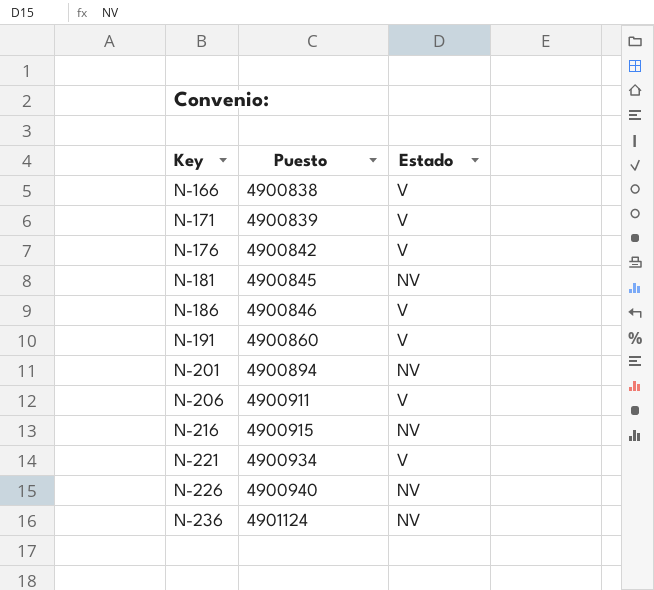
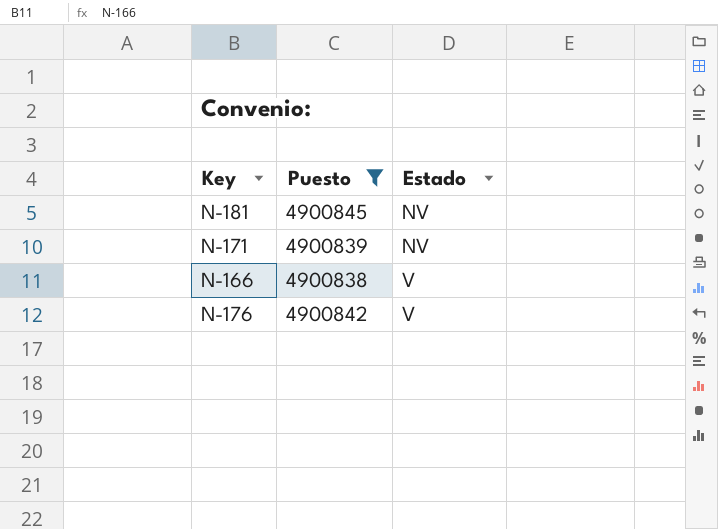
filter: none -> Puesto <= 4900845
row order: Key ascending -> Estado ascending
N-171 | Estado: V -> NV

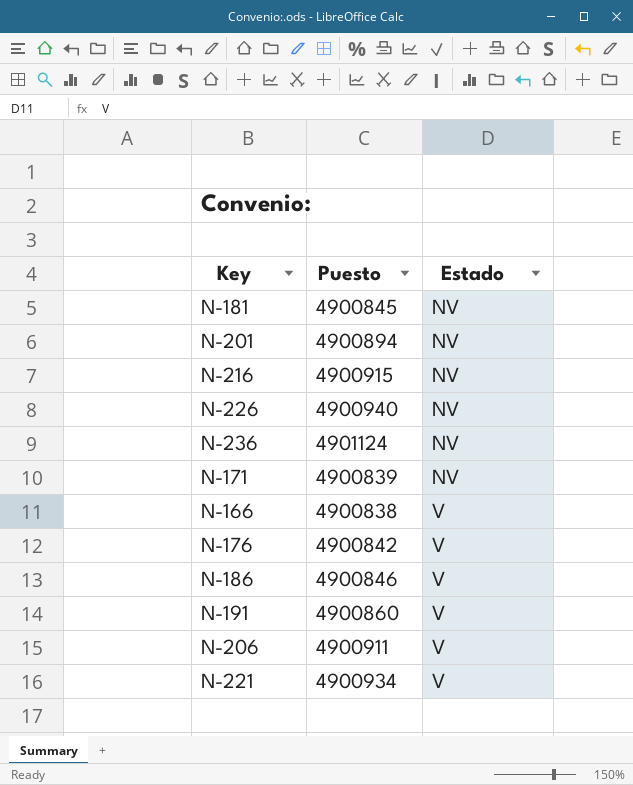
filter: Puesto <= 4900845 -> none

